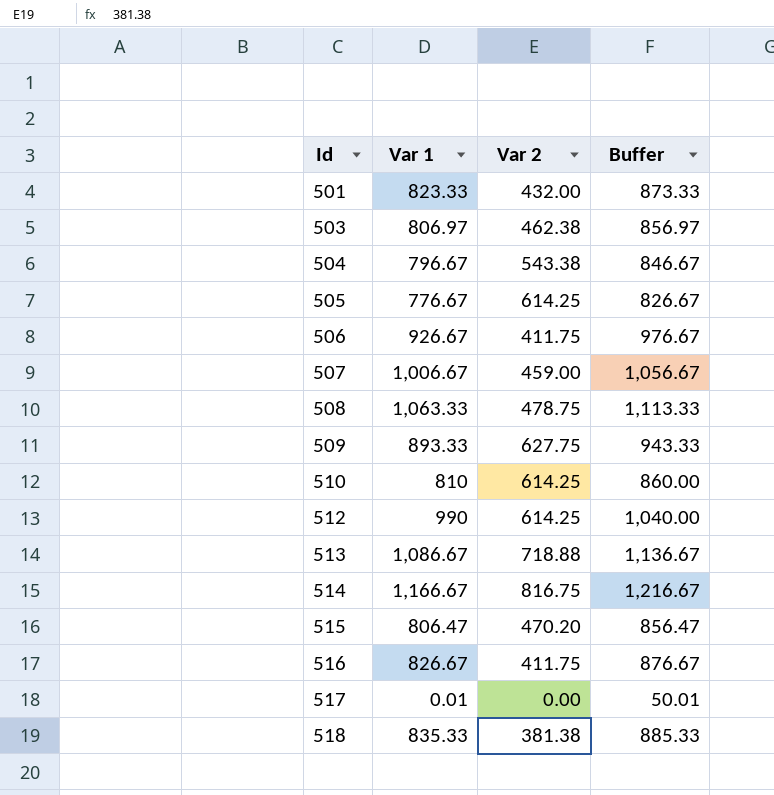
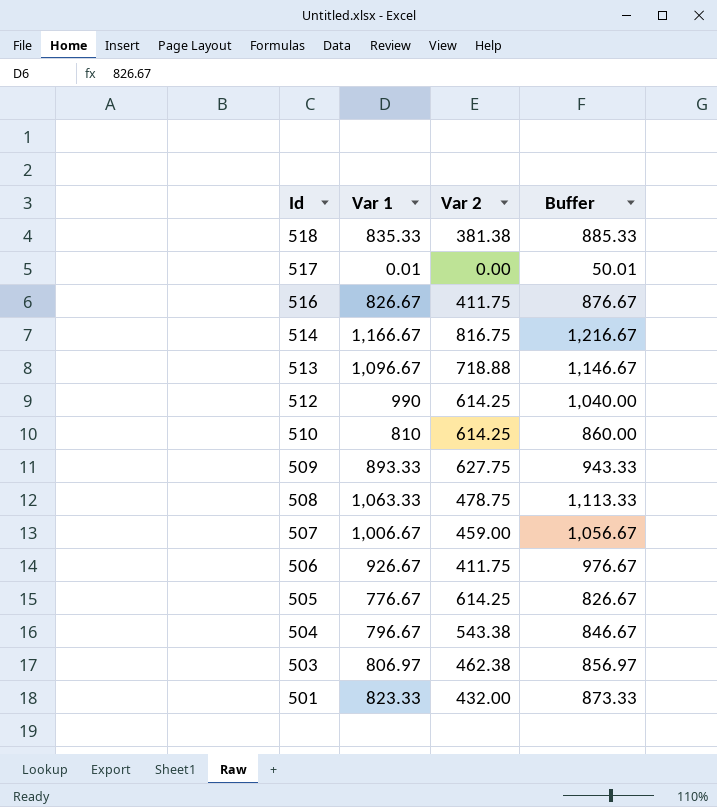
row order: Id ascending -> Id descending
row 515: 806.47 | 470.20 | 856.47 -> none
513 | Var 1: 1,086.67 -> 1,096.67
513 | Buffer: 1,136.67 -> 1,146.67

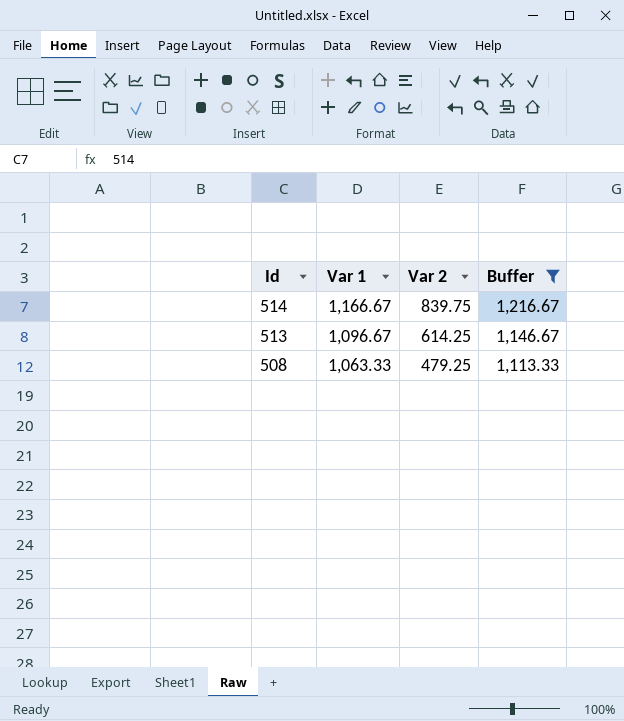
filter: none -> Buffer >= 1,113.33
514 | Var 2: 816.75 -> 839.75
513 | Var 2: 718.88 -> 614.25
508 | Var 2: 478.75 -> 479.25

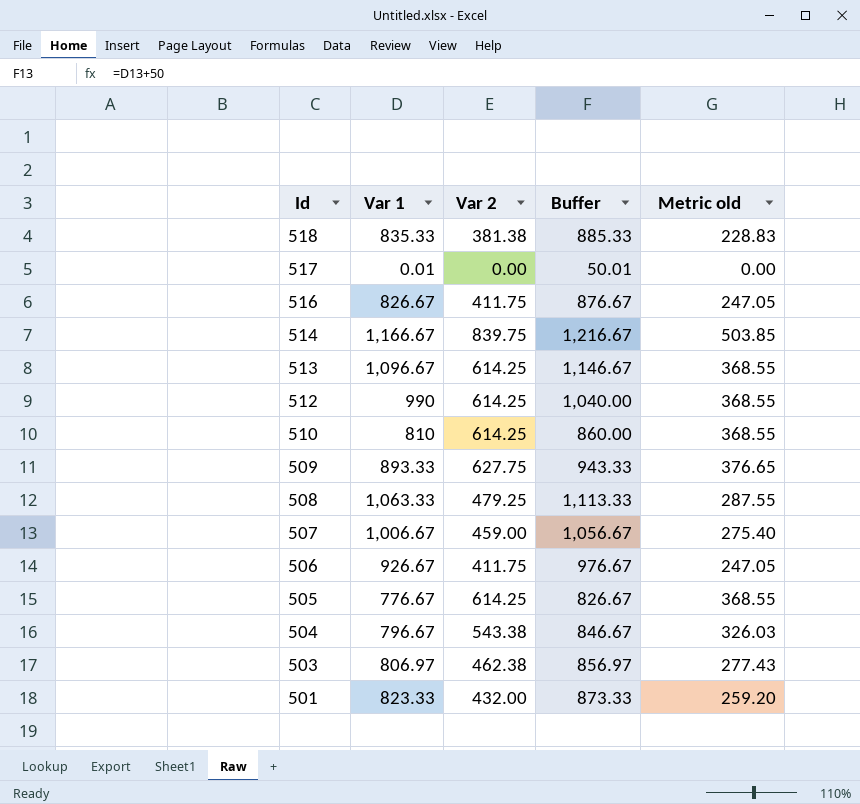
filter: Buffer >= 1,113.33 -> none
column Metric old | formula: none -> [Var 2] * 0.6

